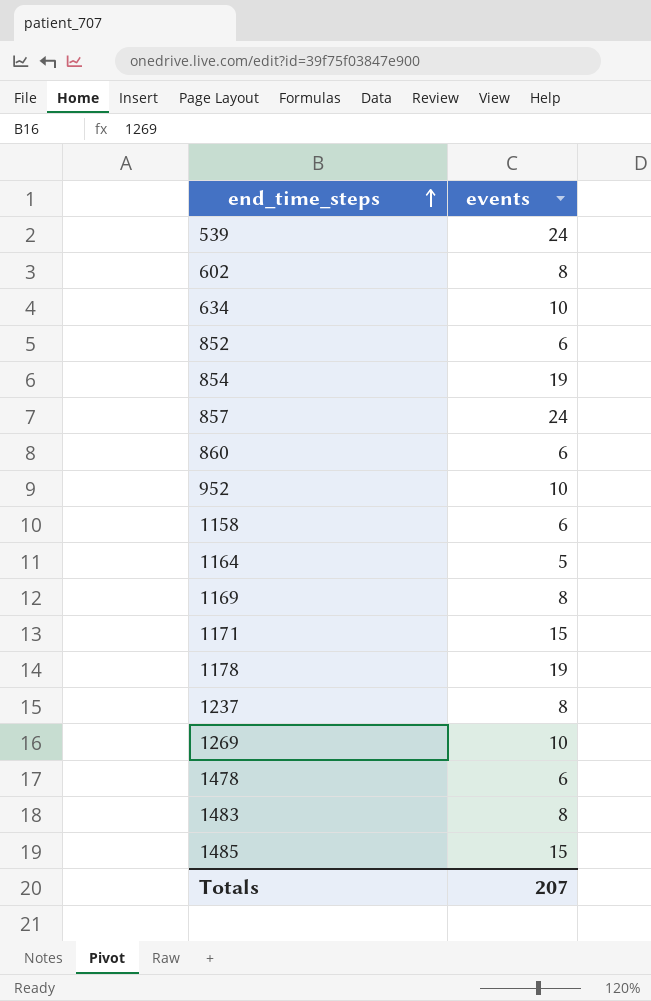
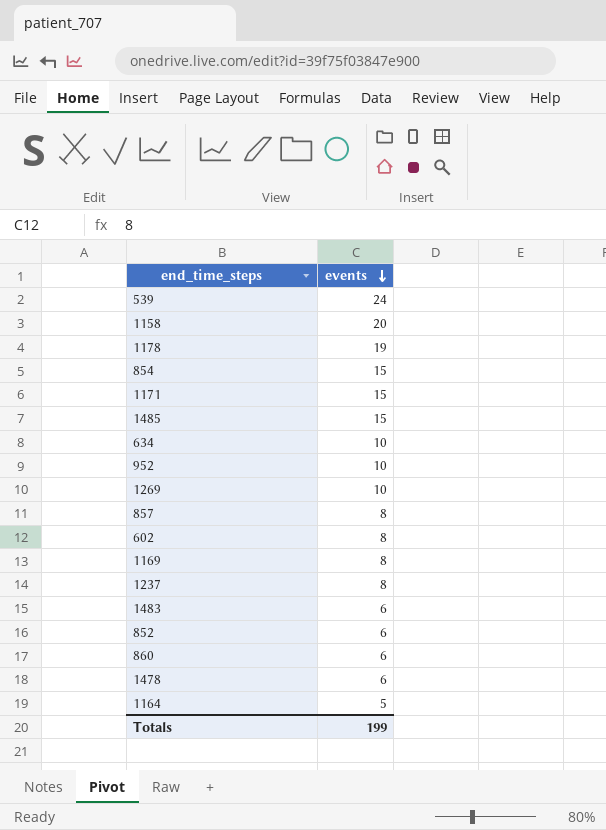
row order: end_time_steps ascending -> events descending
1158 | events: 6 -> 20
854 | events: 19 -> 15
857 | events: 24 -> 8
1483 | events: 8 -> 6
Totals | events: 207 -> 199

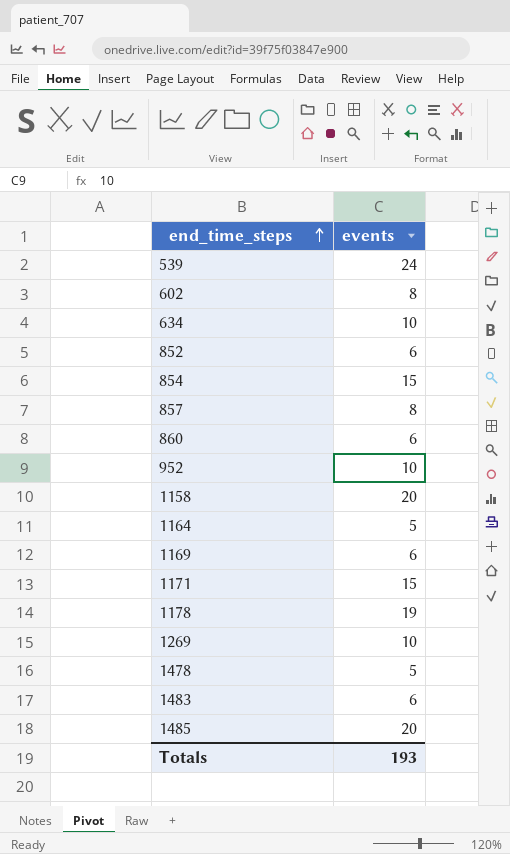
row order: events descending -> end_time_steps ascending
row 1237: 8 -> none
1169 | events: 8 -> 6
1478 | events: 6 -> 5
1485 | events: 15 -> 20
Totals | events: 199 -> 193

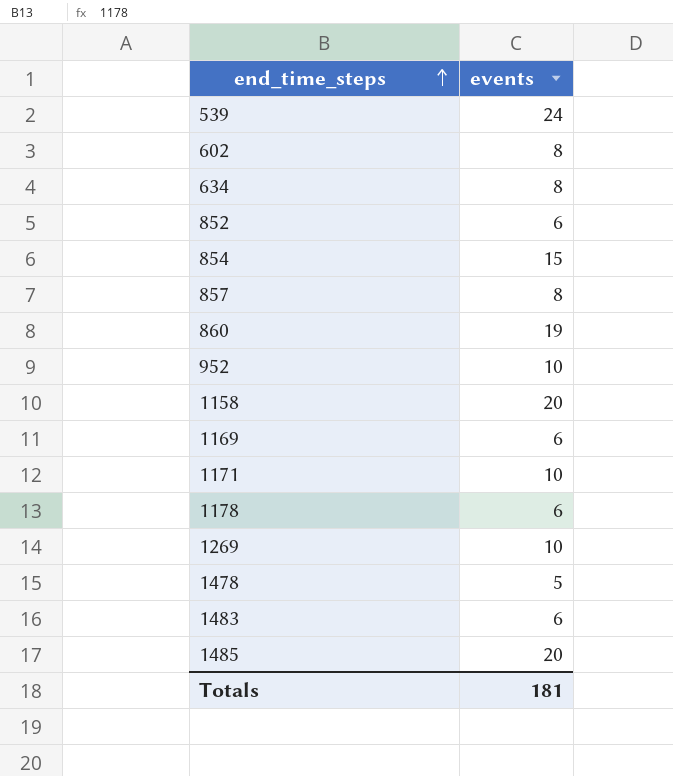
row 1164: 5 -> none
634 | events: 10 -> 8
860 | events: 6 -> 19
1171 | events: 15 -> 10
1178 | events: 19 -> 6
Totals | events: 193 -> 181

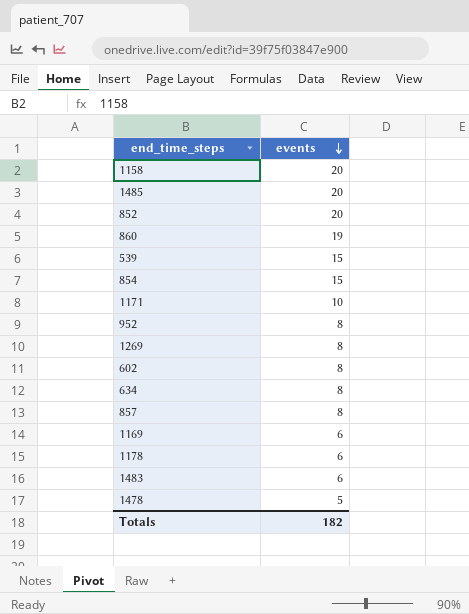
row order: end_time_steps ascending -> events descending
852 | events: 6 -> 20
539 | events: 24 -> 15
952 | events: 10 -> 8
1269 | events: 10 -> 8
Totals | events: 181 -> 182

